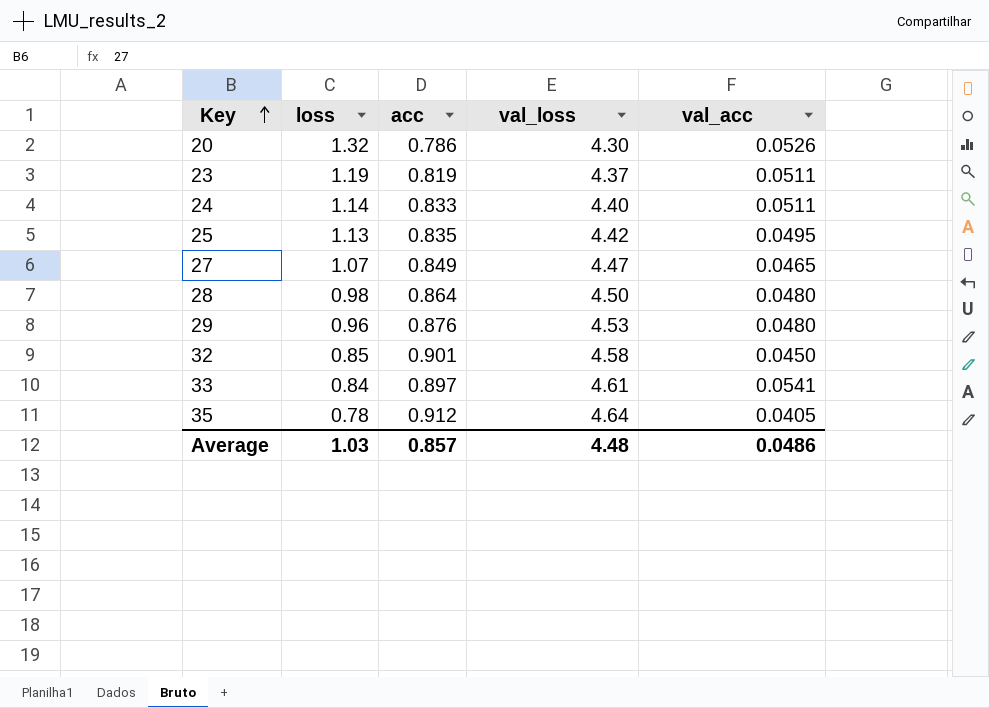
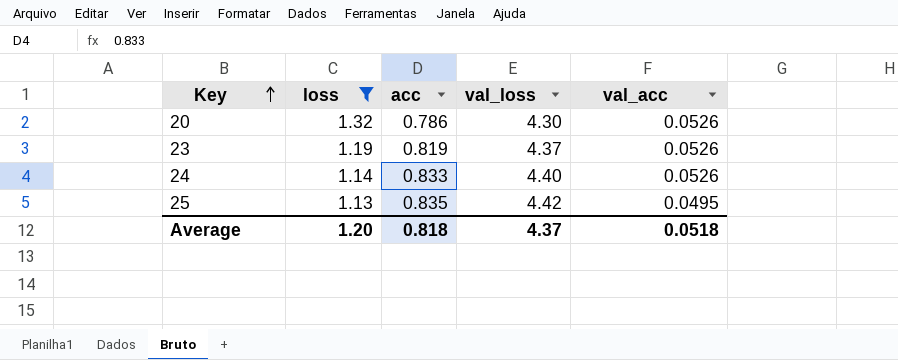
filter: none -> loss >= 1.13
23 | val_acc: 0.0511 -> 0.0526
24 | val_acc: 0.0511 -> 0.0526
Average | loss: 1.03 -> 1.20
Average | acc: 0.857 -> 0.818
Average | val_loss: 4.48 -> 4.37
Average | val_acc: 0.0486 -> 0.0518

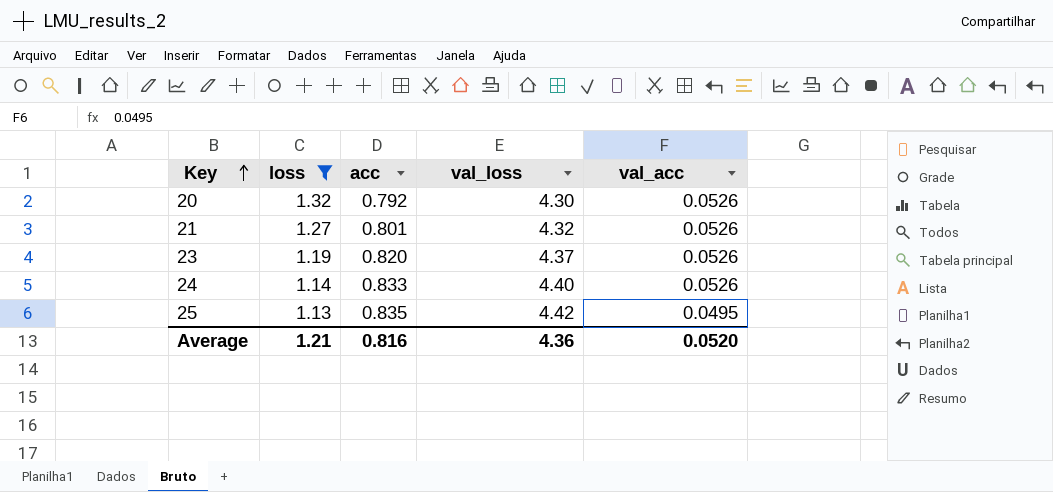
20 | acc: 0.786 -> 0.792
row 21: none -> 1.27 | 0.801 | 4.32 | 0.0526
23 | acc: 0.819 -> 0.820
Average | loss: 1.20 -> 1.21
Average | acc: 0.818 -> 0.816
Average | val_loss: 4.37 -> 4.36
Average | val_acc: 0.0518 -> 0.0520

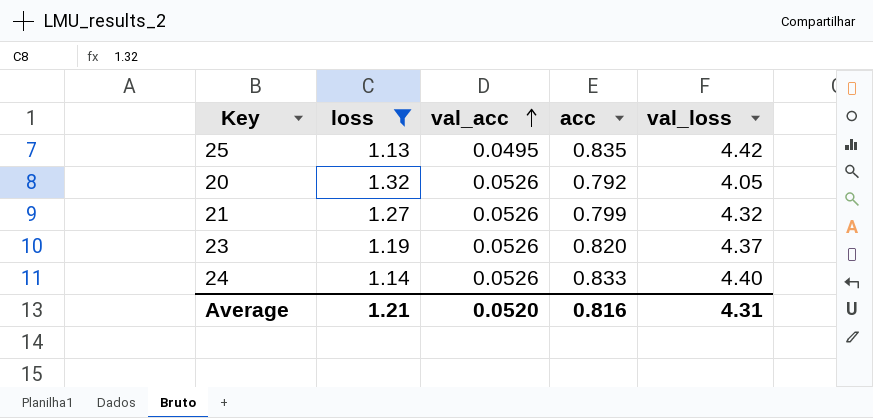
row order: Key ascending -> val_acc ascending
column val_acc | position: 5 -> 3
20 | val_loss: 4.30 -> 4.05
21 | acc: 0.801 -> 0.799
Average | val_loss: 4.36 -> 4.31

